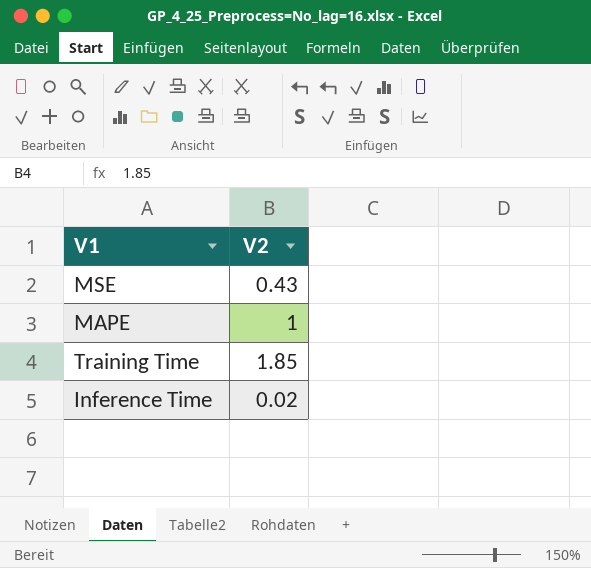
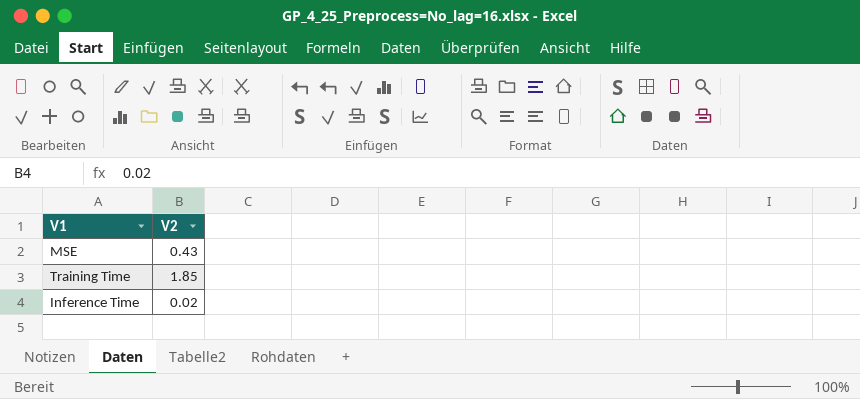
row MAPE: 1 -> none

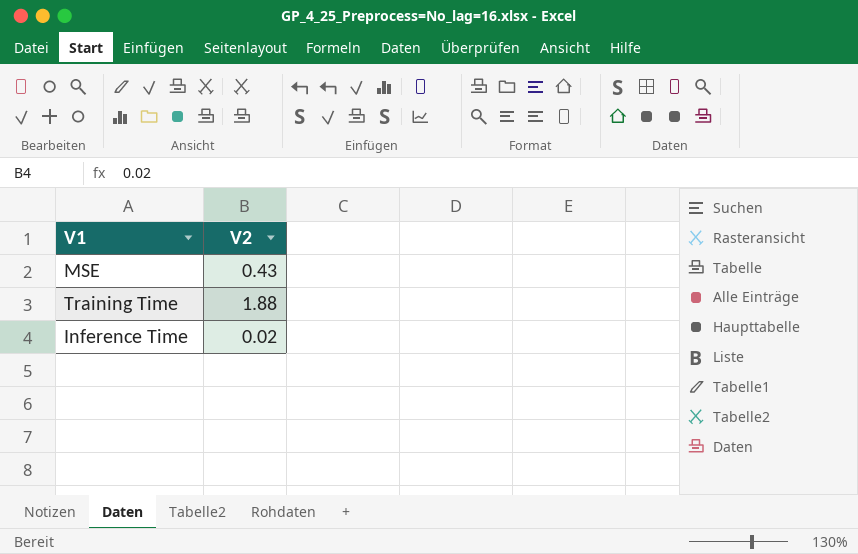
Training Time | V2: 1.85 -> 1.88

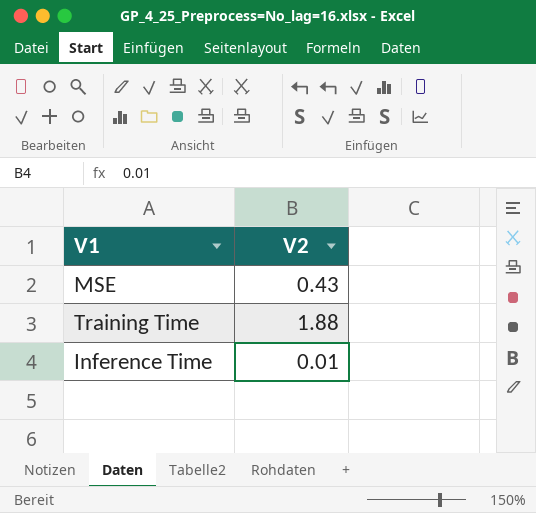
Inference Time | V2: 0.02 -> 0.01

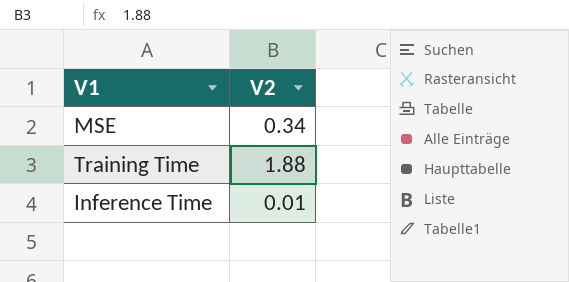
MSE | V2: 0.43 -> 0.34

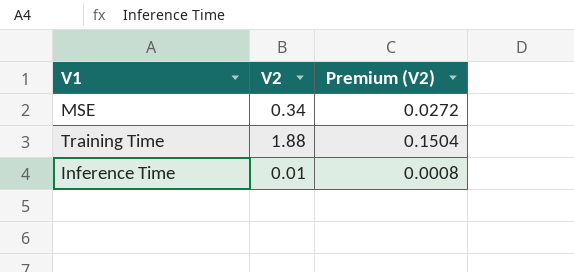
column Premium (V2) | formula: none -> [V2] * 0.08

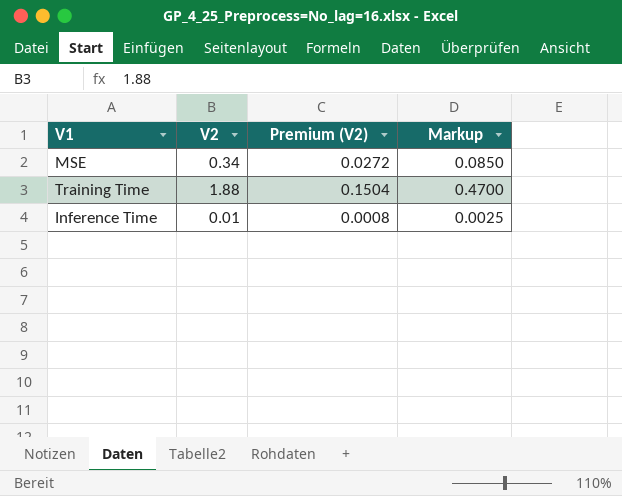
column Markup | formula: none -> [V2] * 0.25

